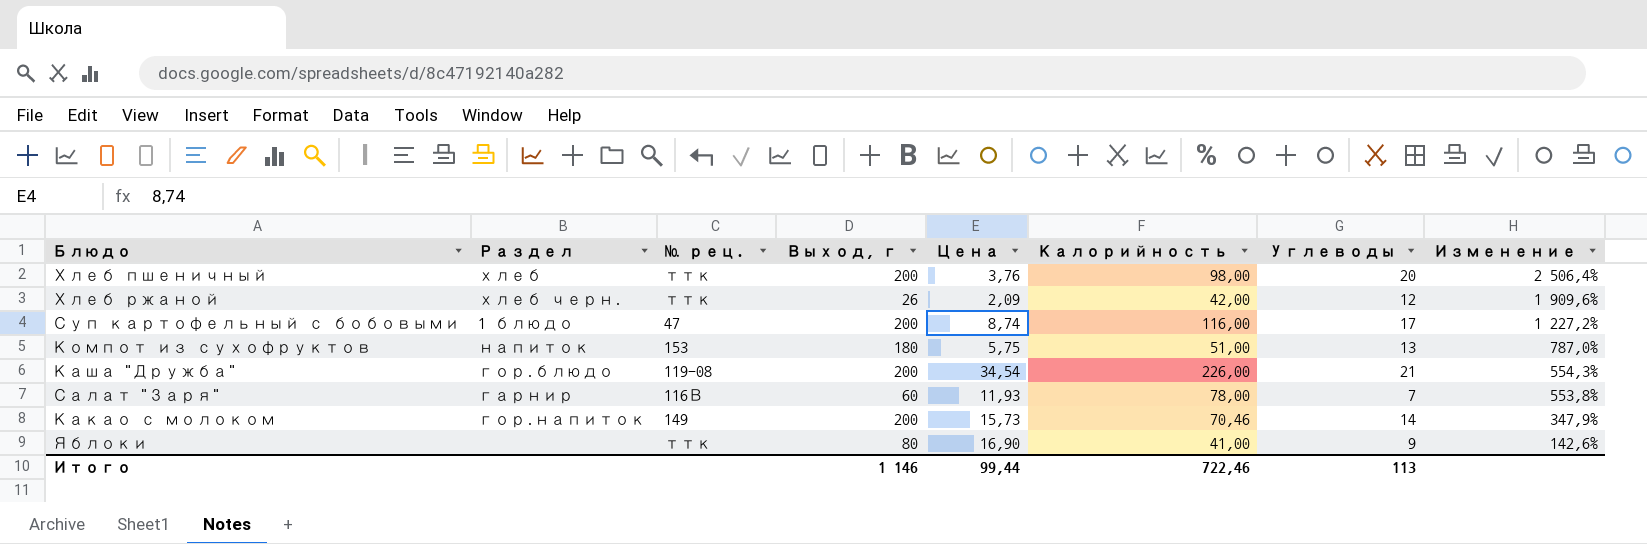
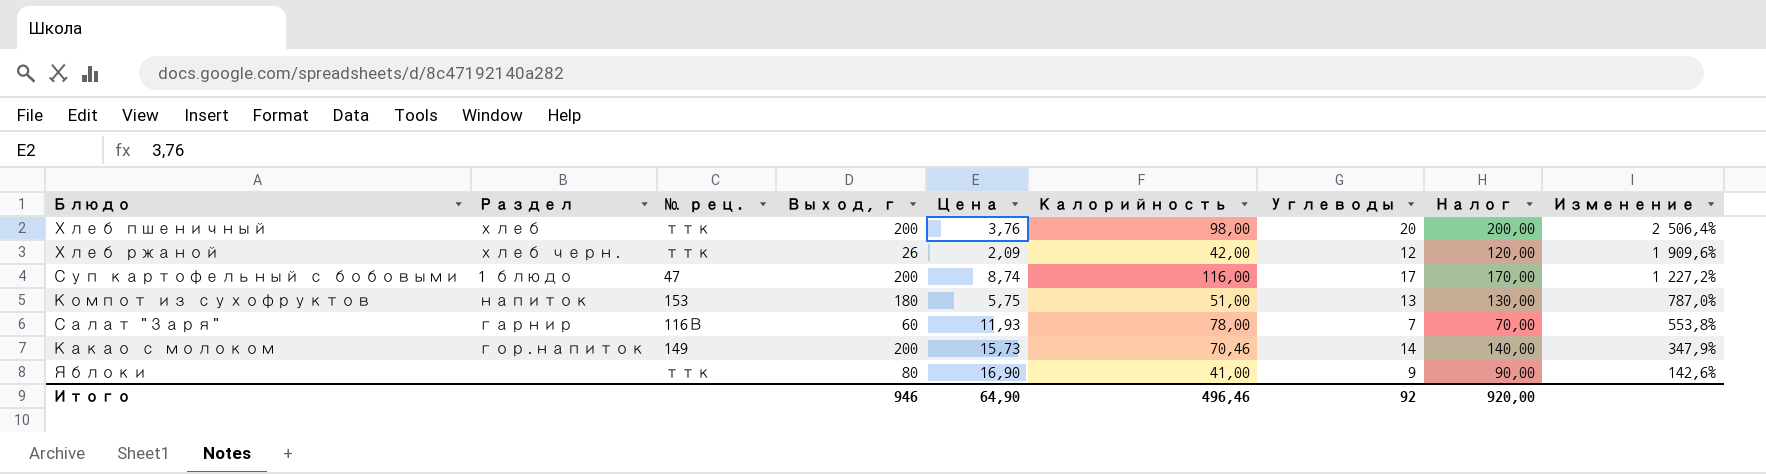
column Налог | formula: none -> [Углеводы] * 10
row Каша "Дружба": гор.блюдо | 119-08 | 200 | 34,54 | 226,00 | 21 | 554,3% -> none
Итого | Выход, г: 1 146 -> 946
Итого | Цена: 99,44 -> 64,90
Итого | Калорийность: 722,46 -> 496,46
Итого | Углеводы: 113 -> 92

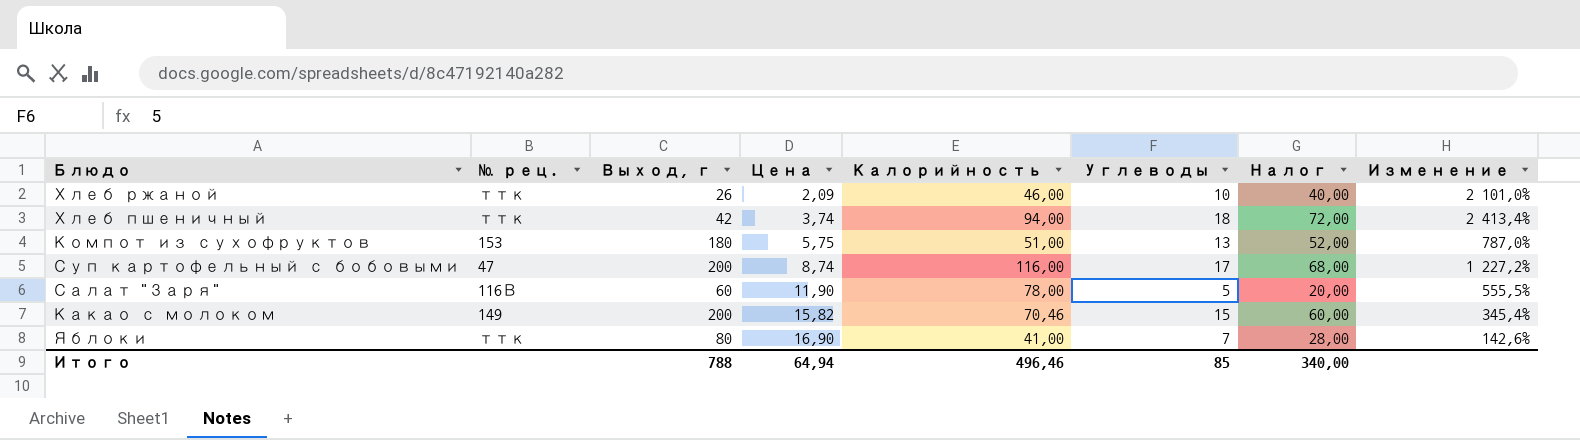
row order: Изменение descending -> Цена ascending
column Раздел | position: 2 -> none
column Налог | formula: [Углеводы] * 10 -> [Углеводы] * 4
Хлеб ржаной | Калорийность: 42,00 -> 46,00
Хлеб ржаной | Углеводы: 12 -> 10
Хлеб ржаной | Изменение: 1 909,6% -> 2 101,0%
Хлеб пшеничный | Выход, г: 200 -> 42
Хлеб пшеничный | Цена: 3,76 -> 3,74
Хлеб пшеничный | Калорийность: 98,00 -> 94,00
Хлеб пшеничный | Углеводы: 20 -> 18
Хлеб пшеничный | Изменение: 2 506,4% -> 2 413,4%
Салат "Заря" | Цена: 11,93 -> 11,90
Салат "Заря" | Углеводы: 7 -> 5
Салат "Заря" | Изменение: 553,8% -> 555,5%
Какао с молоком | Цена: 15,73 -> 15,82
Какао с молоком | Углеводы: 14 -> 15
Какао с молоком | Изменение: 347,9% -> 345,4%
Яблоки | Углеводы: 9 -> 7
Итого | Выход, г: 946 -> 788
Итого | Цена: 64,90 -> 64,94
Итого | Углеводы: 92 -> 85
Итого | Налог: 920,00 -> 340,00

